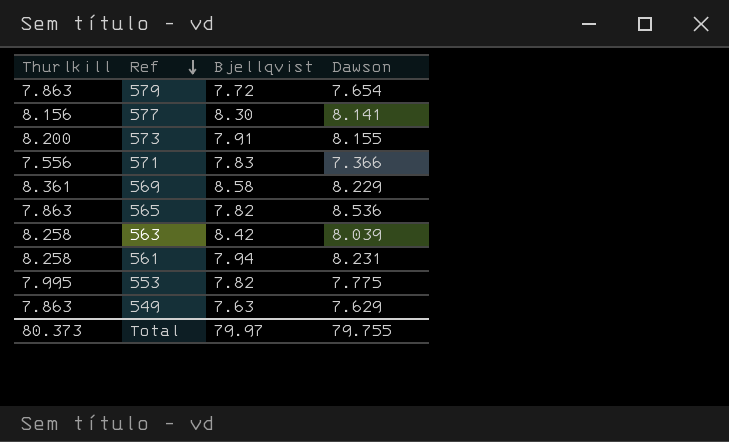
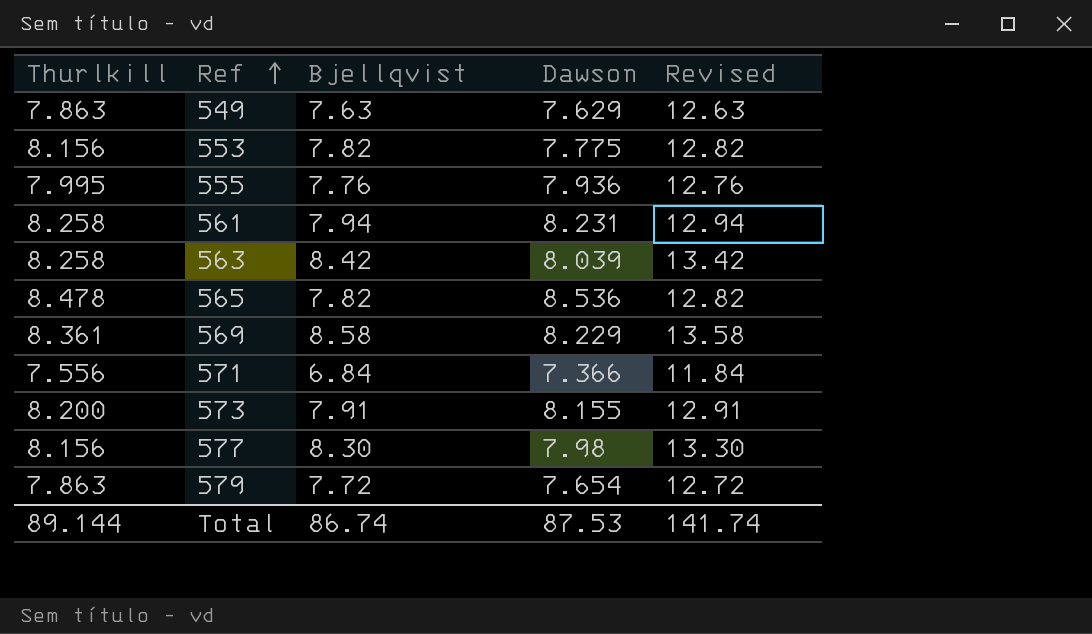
row order: Ref descending -> Ref ascending
column Revised | formula: none -> [Bjellqvist] + 5
553 | Thurlkill: 7.995 -> 8.156
row 555: none -> 7.995 | 7.76 | 7.936 | 12.76
565 | Thurlkill: 7.863 -> 8.478
571 | Bjellqvist: 7.83 -> 6.84
577 | Dawson: 8.141 -> 7.98
Total | Thurlkill: 80.373 -> 89.144
Total | Bjellqvist: 79.97 -> 86.74
Total | Dawson: 79.755 -> 87.53

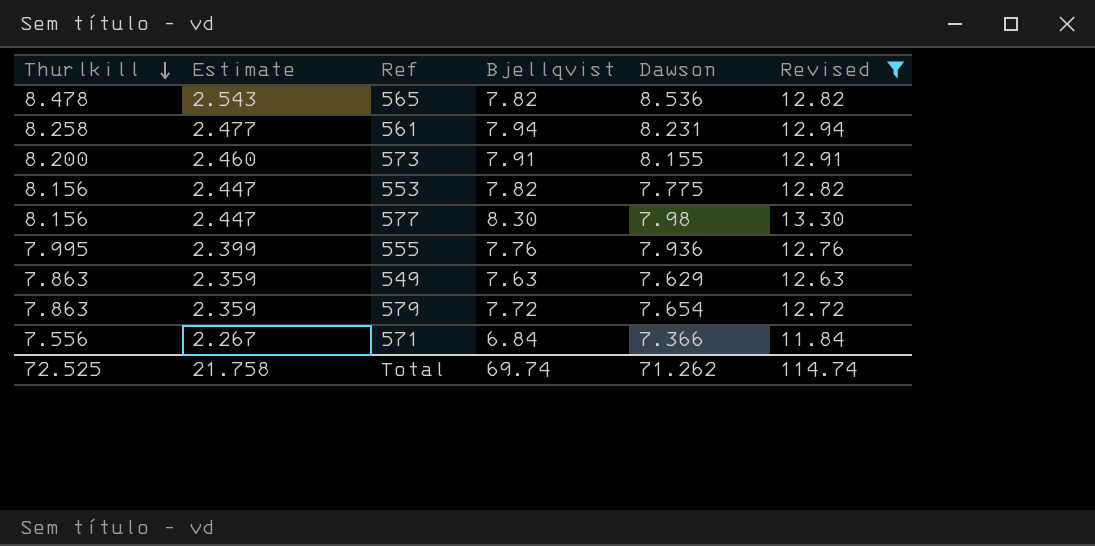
filter: none -> Revised <= 13.30
row order: Ref ascending -> Thurlkill descending
column Estimate | formula: none -> [Thurlkill] * 0.3
Total | Thurlkill: 89.144 -> 72.525
Total | Bjellqvist: 86.74 -> 69.74
Total | Dawson: 87.53 -> 71.262
Total | Revised: 141.74 -> 114.74

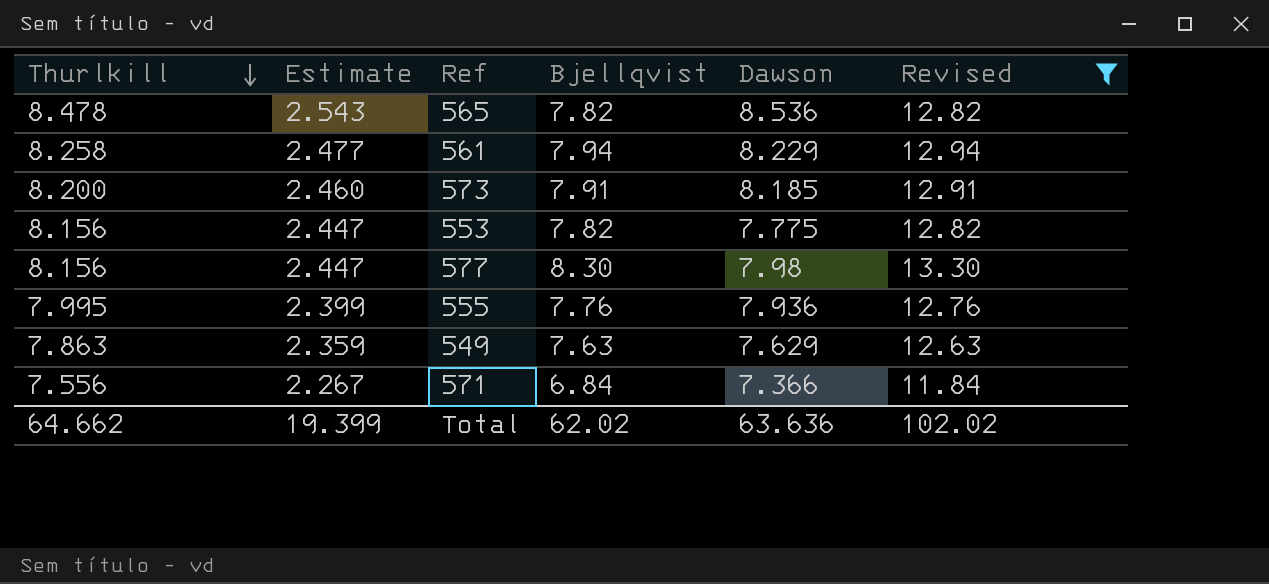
row 579: 7.863 | 2.359 | 7.72 | 7.654 | 12.72 -> none
561 | Dawson: 8.231 -> 8.229
573 | Dawson: 8.155 -> 8.185
Total | Thurlkill: 72.525 -> 64.662
Total | Estimate: 21.758 -> 19.399
Total | Bjellqvist: 69.74 -> 62.02
Total | Dawson: 71.262 -> 63.636
Total | Revised: 114.74 -> 102.02

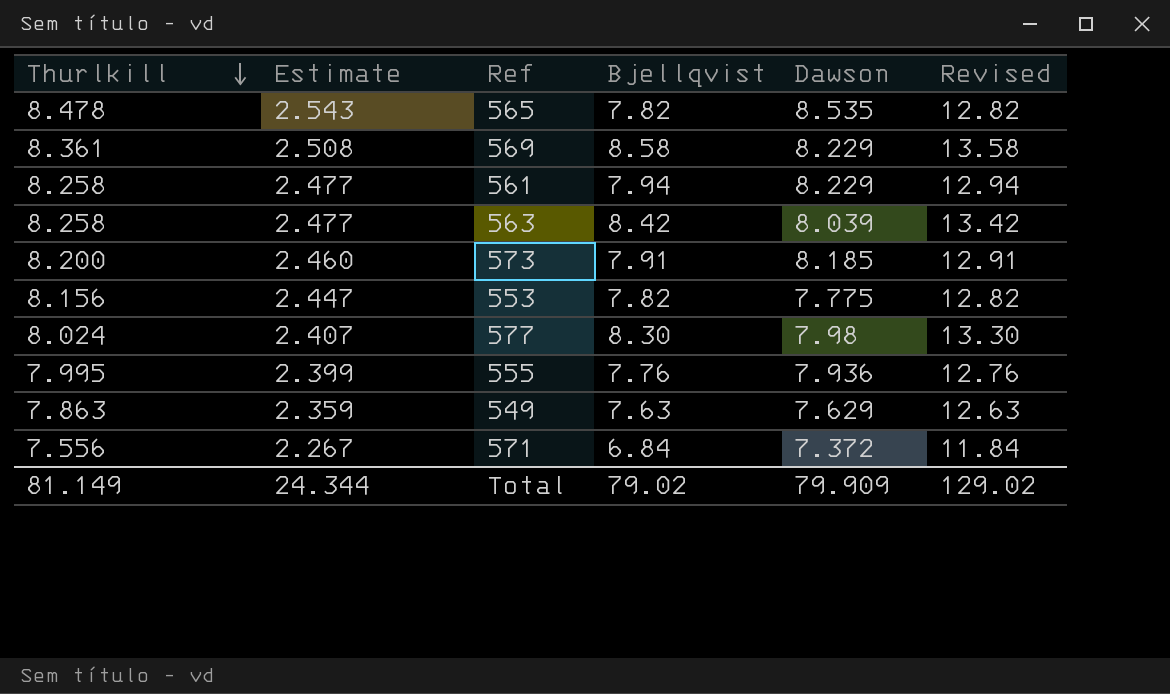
filter: Revised <= 13.30 -> none
565 | Dawson: 8.536 -> 8.535
577 | Thurlkill: 8.156 -> 8.024
577 | Estimate: 2.447 -> 2.407
571 | Dawson: 7.366 -> 7.372
Total | Thurlkill: 64.662 -> 81.149
Total | Estimate: 19.399 -> 24.344
Total | Bjellqvist: 62.02 -> 79.02
Total | Dawson: 63.636 -> 79.909
Total | Revised: 102.02 -> 129.02

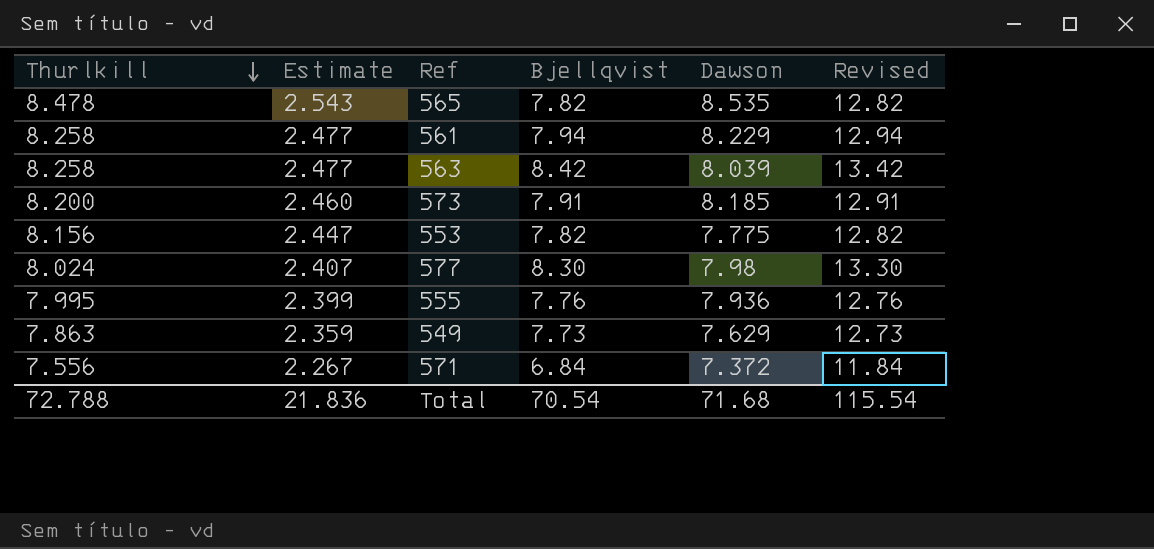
row 569: 8.361 | 2.508 | 8.58 | 8.229 | 13.58 -> none
549 | Bjellqvist: 7.63 -> 7.73
549 | Revised: 12.63 -> 12.73
Total | Thurlkill: 81.149 -> 72.788
Total | Estimate: 24.344 -> 21.836
Total | Bjellqvist: 79.02 -> 70.54
Total | Dawson: 79.909 -> 71.68
Total | Revised: 129.02 -> 115.54

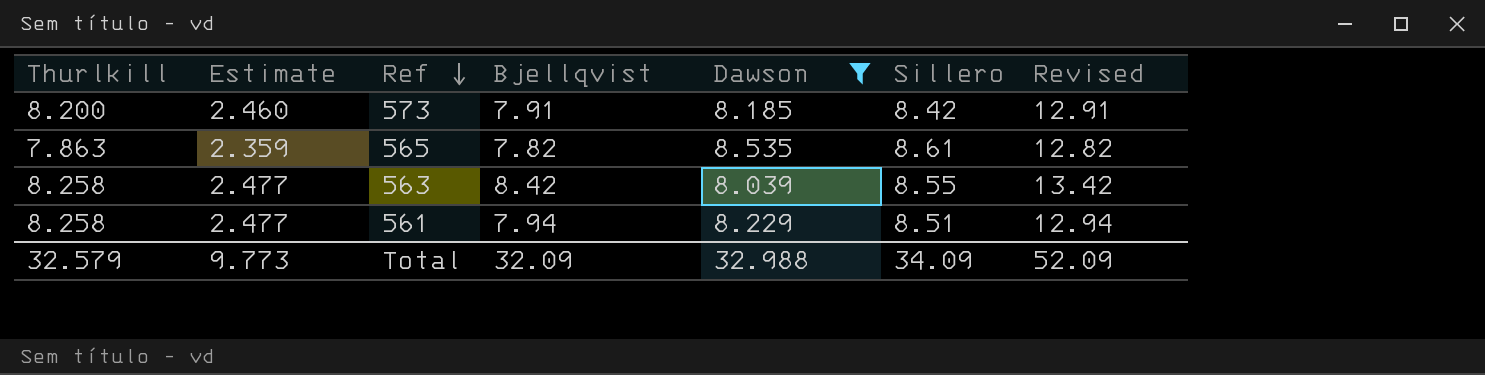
filter: none -> Dawson >= 8.039
row order: Thurlkill descending -> Ref descending
column Sillero | position: none -> 6
565 | Thurlkill: 8.478 -> 7.863
565 | Estimate: 2.543 -> 2.359
Total | Thurlkill: 72.788 -> 32.579
Total | Estimate: 21.836 -> 9.773
Total | Bjellqvist: 70.54 -> 32.09
Total | Dawson: 71.68 -> 32.988
Total | Revised: 115.54 -> 52.09

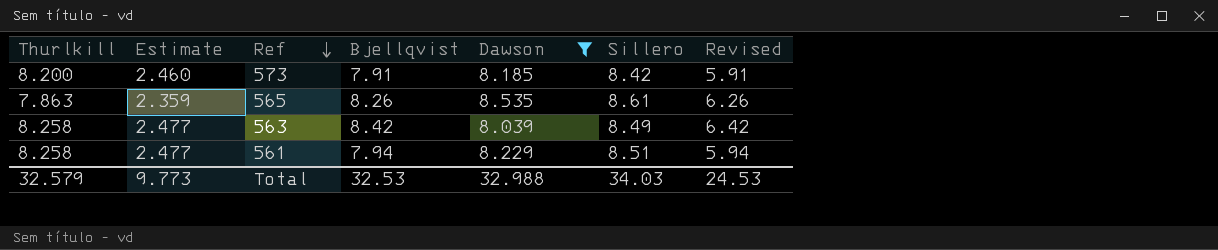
column Revised | formula: [Bjellqvist] + 5 -> [Bjellqvist] - 2
565 | Bjellqvist: 7.82 -> 8.26
563 | Sillero: 8.55 -> 8.49
Total | Bjellqvist: 32.09 -> 32.53
Total | Sillero: 34.09 -> 34.03
Total | Revised: 52.09 -> 24.53

